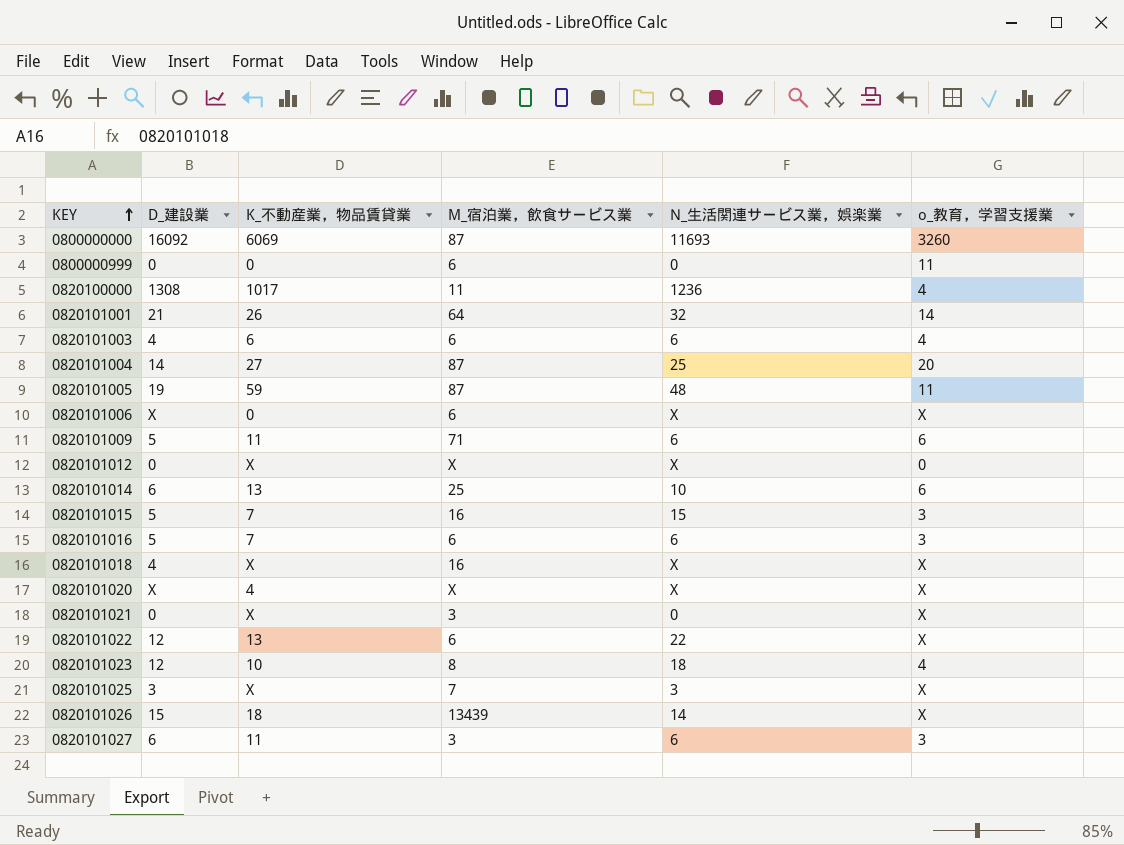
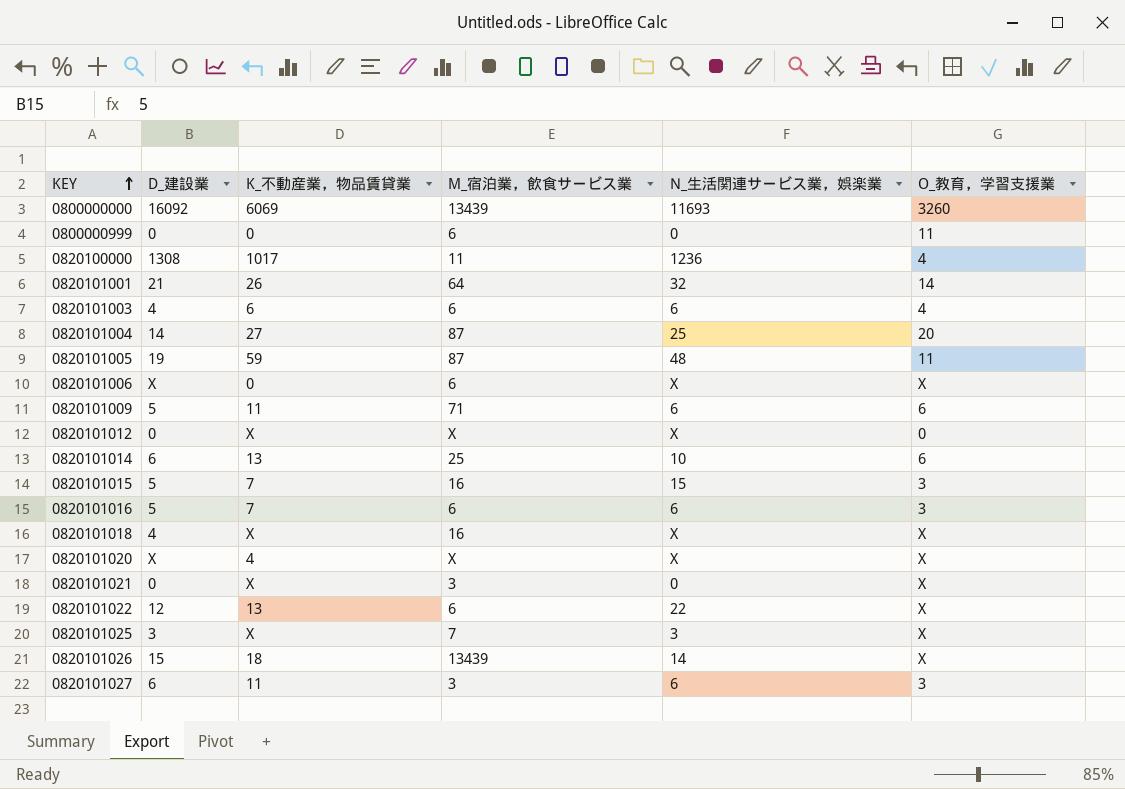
column name: o_教育，学習支援業 -> O_教育，学習支援業
row 0820101023: 12 | 10 | 8 | 18 | 4 -> none
0800000000 | M_宿泊業，飲食サービス業: 87 -> 13439

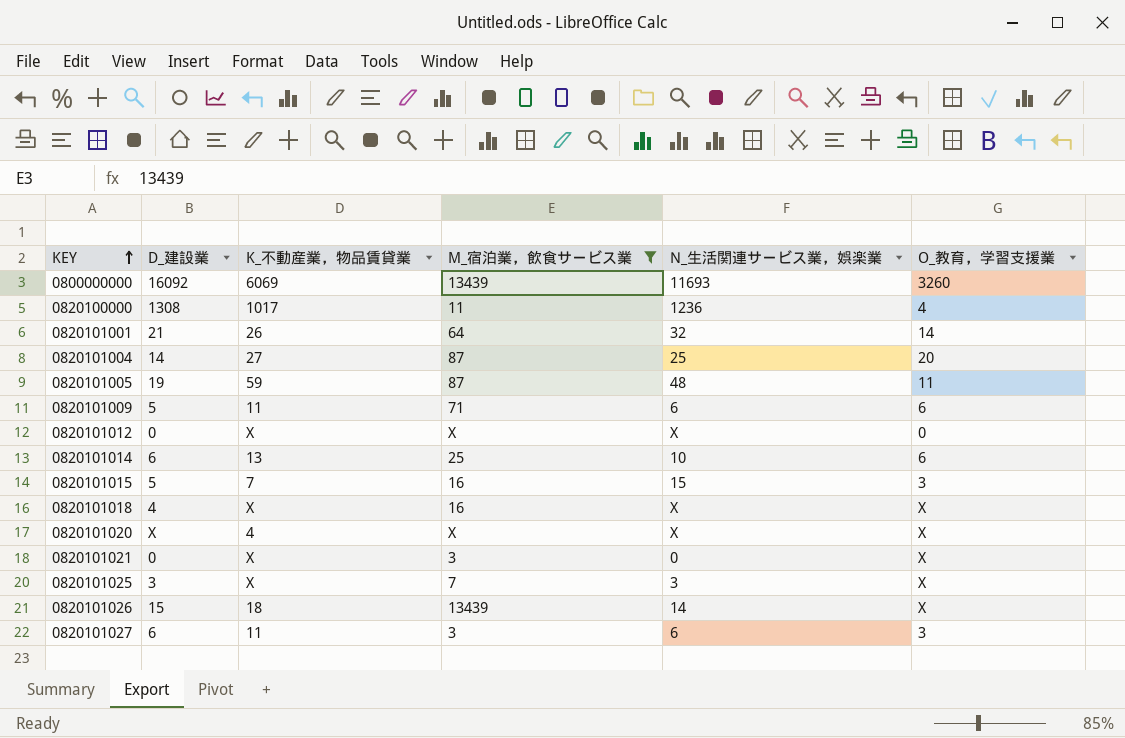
filter: none -> M_宿泊業，飲食サービス業 != 6

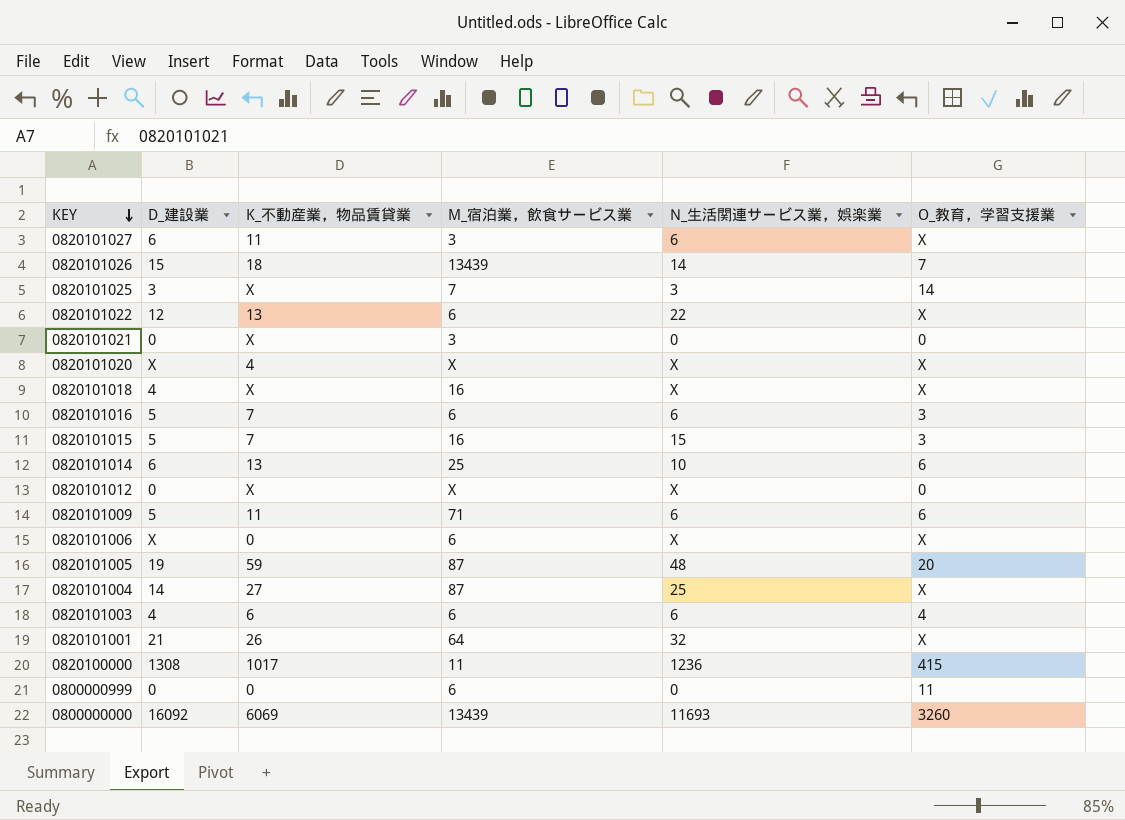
filter: M_宿泊業，飲食サービス業 != 6 -> none
row order: KEY ascending -> KEY descending
0820101027 | O_教育，学習支援業: 3 -> X
0820101026 | O_教育，学習支援業: X -> 7
0820101025 | O_教育，学習支援業: X -> 14
0820101021 | O_教育，学習支援業: X -> 0
0820101005 | O_教育，学習支援業: 11 -> 20
0820101004 | O_教育，学習支援業: 20 -> X
0820101001 | O_教育，学習支援業: 14 -> X
0820100000 | O_教育，学習支援業: 4 -> 415

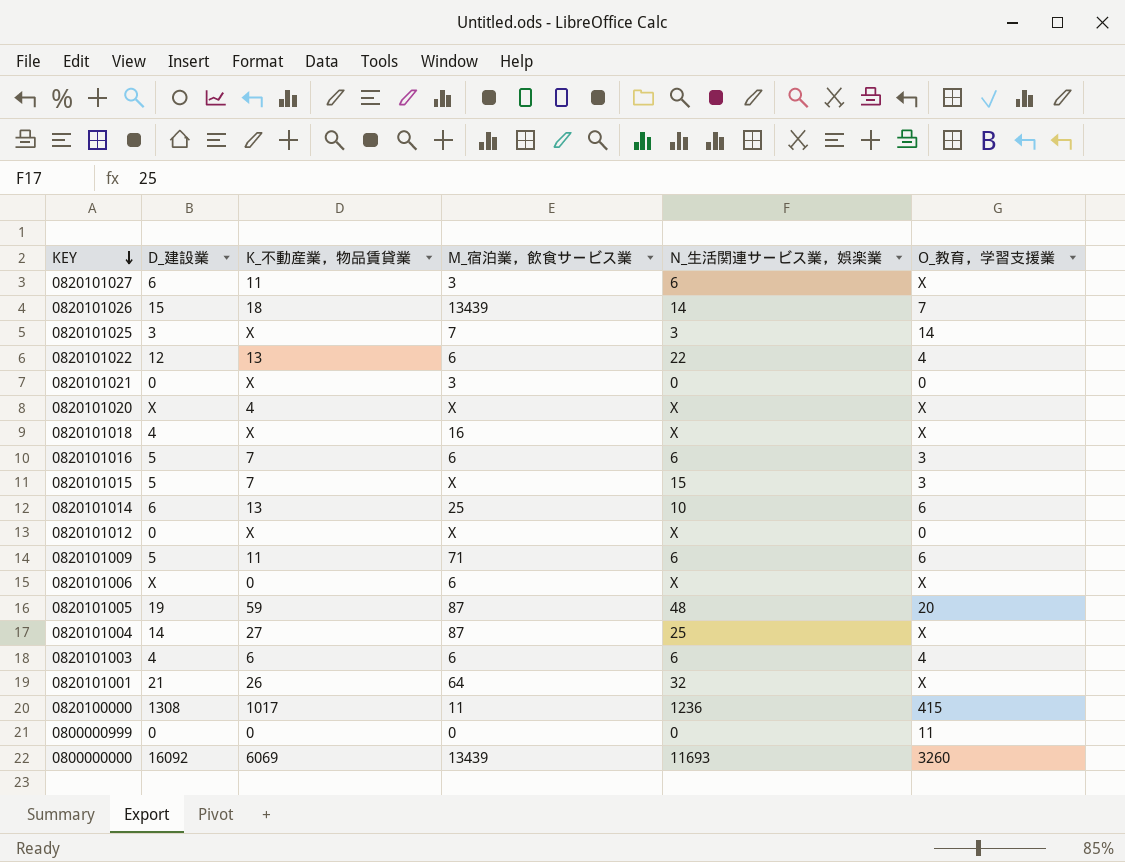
0820101022 | O_教育，学習支援業: X -> 4
0820101015 | M_宿泊業，飲食サービス業: 16 -> X
0800000999 | M_宿泊業，飲食サービス業: 6 -> 0

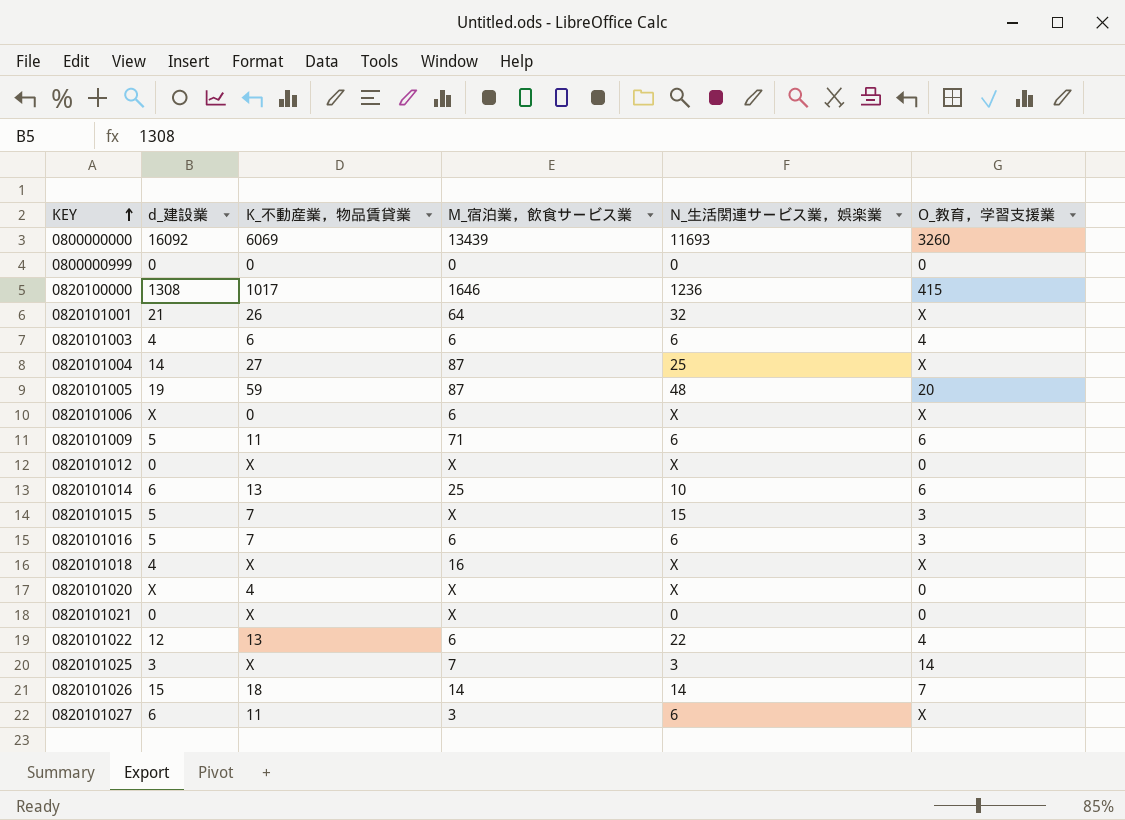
row order: KEY descending -> KEY ascending
column name: D_建設業 -> d_建設業
0800000999 | O_教育，学習支援業: 11 -> 0
0820100000 | M_宿泊業，飲食サービス業: 11 -> 1646
0820101020 | O_教育，学習支援業: X -> 0
0820101021 | M_宿泊業，飲食サービス業: 3 -> X
0820101026 | M_宿泊業，飲食サービス業: 13439 -> 14

